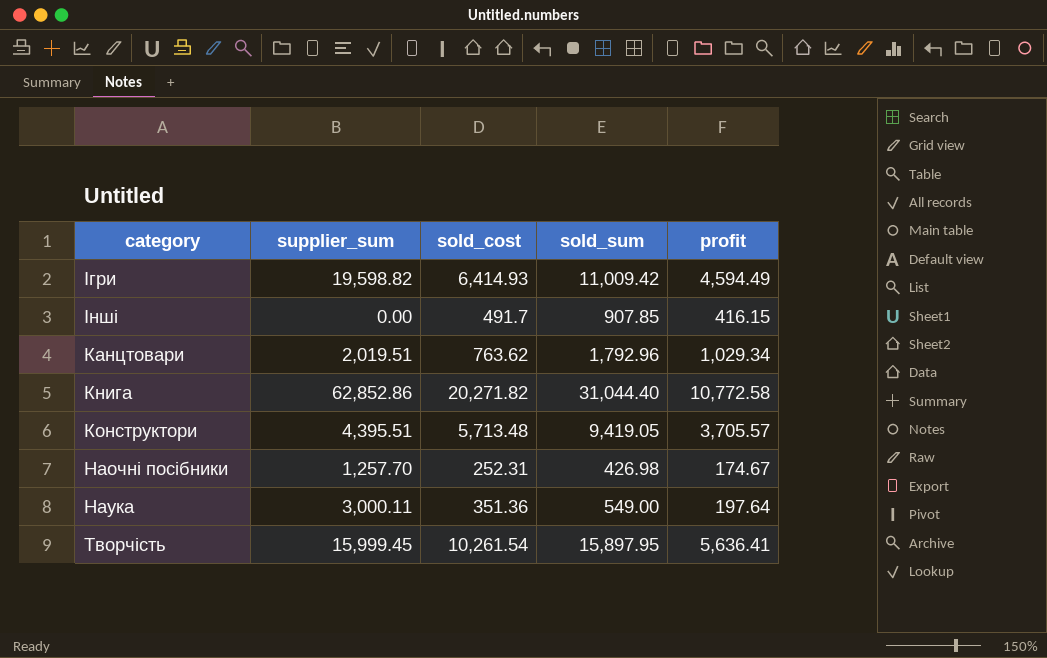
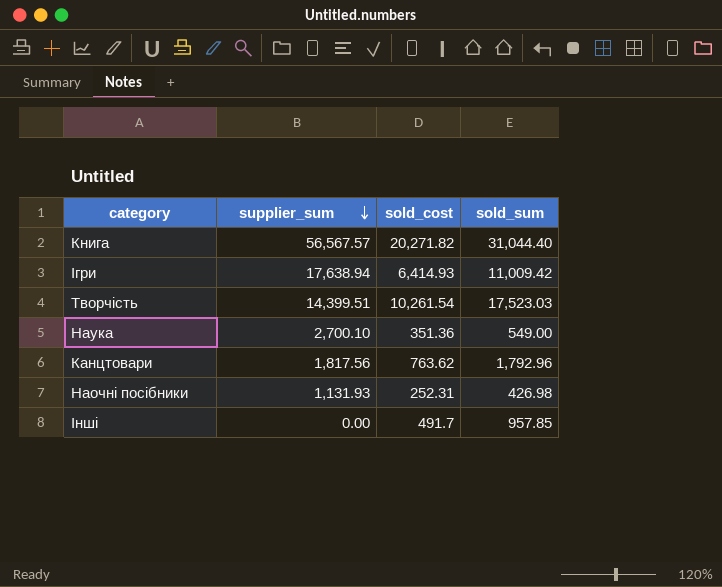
row order: none -> supplier_sum descending
column profit | formula: [sold_sum] - [sold_cost] -> none
row Конструктори: 4,395.51 | 5,713.48 | 9,419.05 | 3,705.57 -> none
Книга | supplier_sum: 62,852.86 -> 56,567.57
Ігри | supplier_sum: 19,598.82 -> 17,638.94
Творчість | supplier_sum: 15,999.45 -> 14,399.51
Творчість | sold_sum: 15,897.95 -> 17,523.03
Наука | supplier_sum: 3,000.11 -> 2,700.10
Канцтовари | supplier_sum: 2,019.51 -> 1,817.56
Наочні посібники | supplier_sum: 1,257.70 -> 1,131.93
Інші | sold_sum: 907.85 -> 957.85

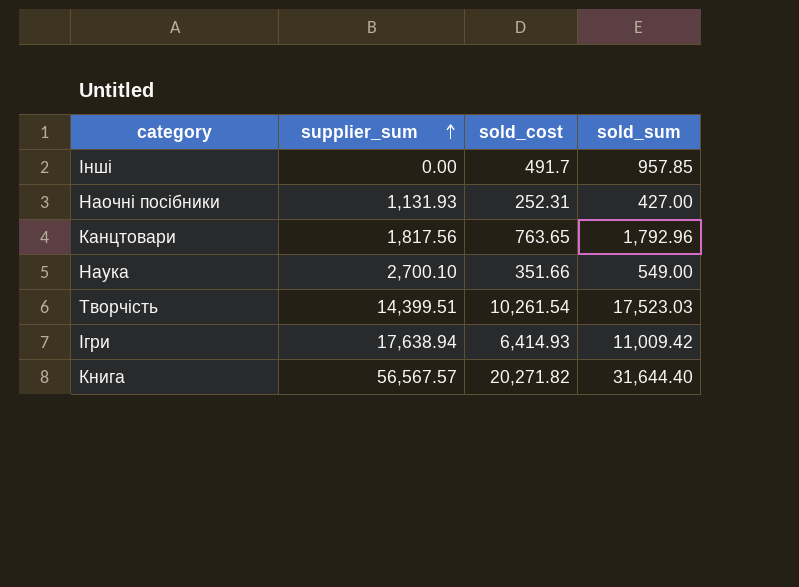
row order: supplier_sum descending -> supplier_sum ascending
Наочні посібники | sold_sum: 426.98 -> 427.00
Канцтовари | sold_cost: 763.62 -> 763.65
Наука | sold_cost: 351.36 -> 351.66
Книга | sold_sum: 31,044.40 -> 31,644.40

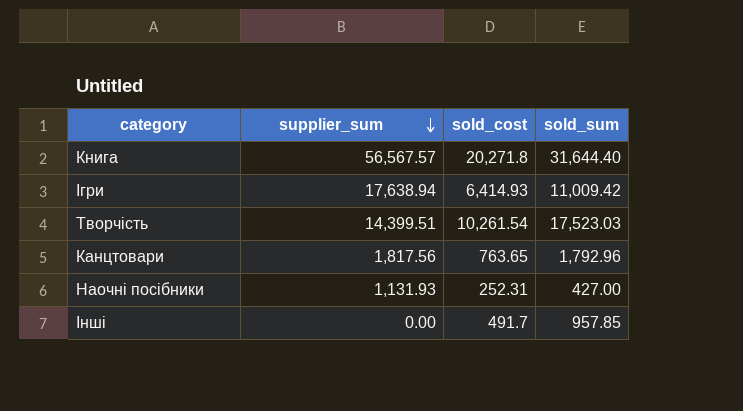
row order: supplier_sum ascending -> supplier_sum descending
row Наука: 2,700.10 | 351.66 | 549.00 -> none
Книга | sold_cost: 20,271.82 -> 20,271.8

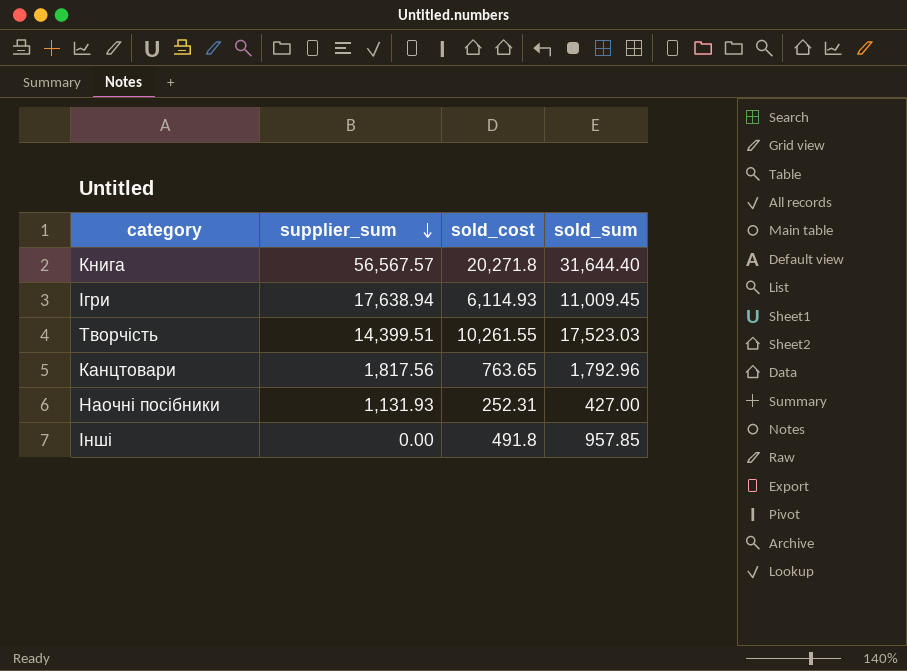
Ігри | sold_cost: 6,414.93 -> 6,114.93
Ігри | sold_sum: 11,009.42 -> 11,009.45
Творчість | sold_cost: 10,261.54 -> 10,261.55
Інші | sold_cost: 491.7 -> 491.8

